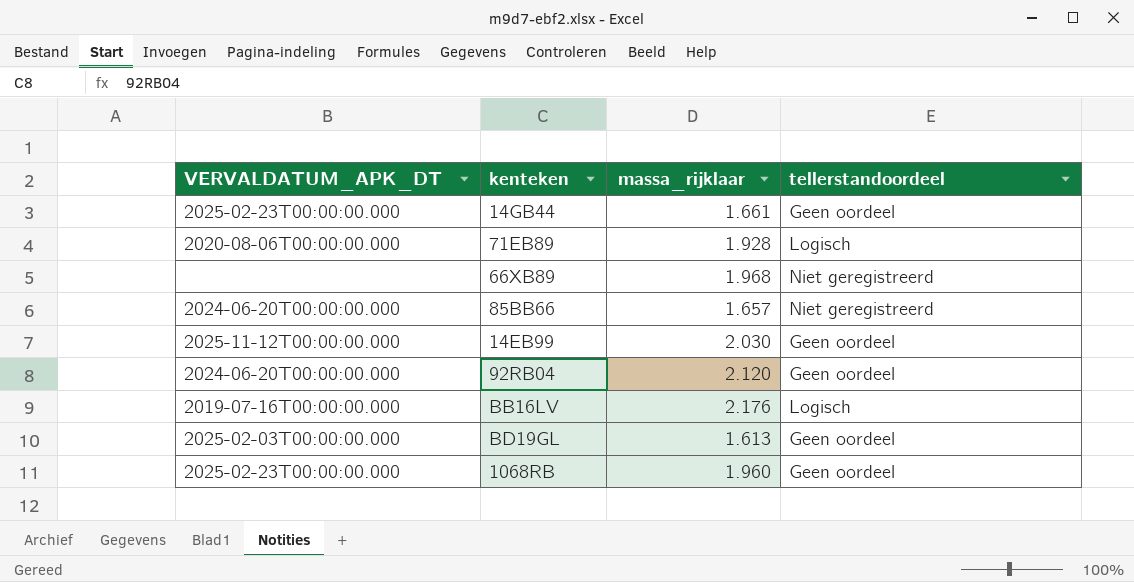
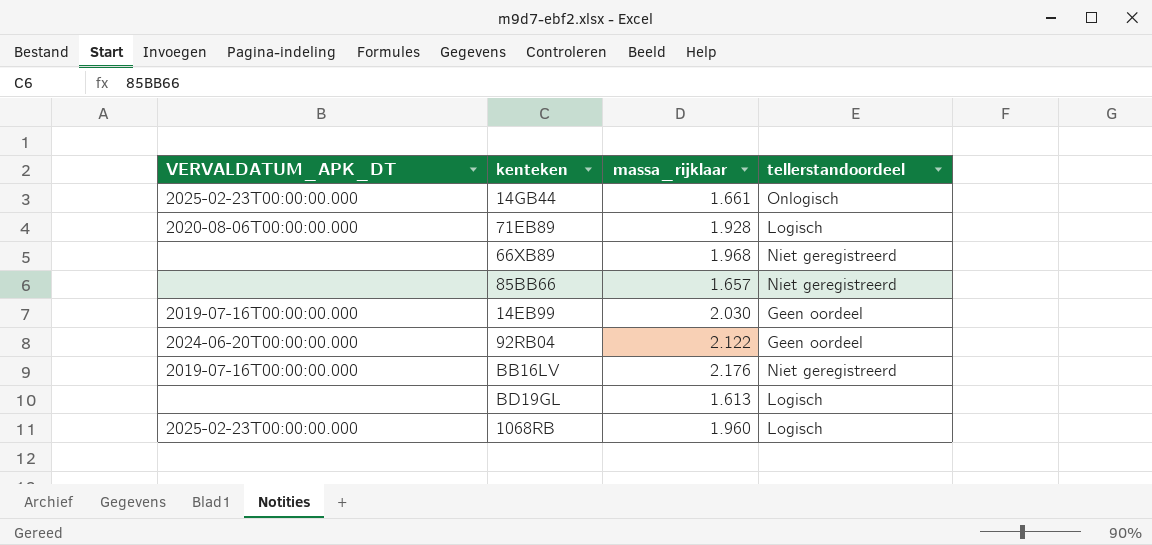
14GB44 | tellerstandoordeel: Geen oordeel -> Onlogisch
85BB66 | VERVALDATUM_APK_DT: 2024-06-20T00:00:00.000 -> none
14EB99 | VERVALDATUM_APK_DT: 2025-11-12T00:00:00.000 -> 2019-07-16T00:00:00.000
92RB04 | massa_rijklaar: 2.120 -> 2.122
BB16LV | tellerstandoordeel: Logisch -> Niet geregistreerd
BD19GL | VERVALDATUM_APK_DT: 2025-02-03T00:00:00.000 -> none
BD19GL | tellerstandoordeel: Geen oordeel -> Logisch
1068RB | tellerstandoordeel: Geen oordeel -> Logisch

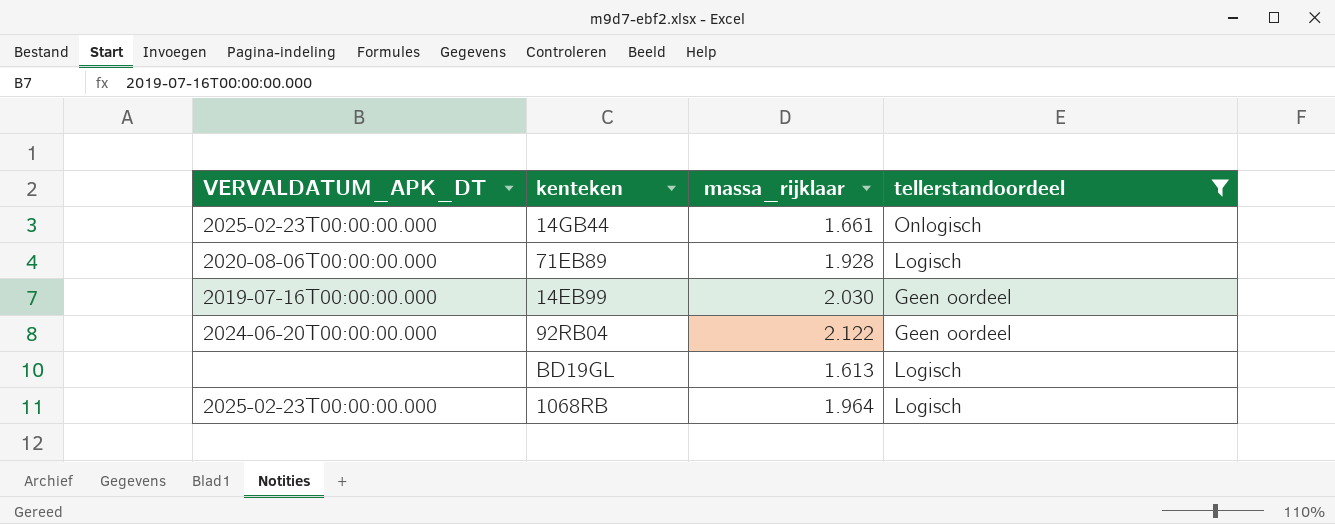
filter: none -> tellerstandoordeel != Niet geregistreerd
1068RB | massa_rijklaar: 1.960 -> 1.964

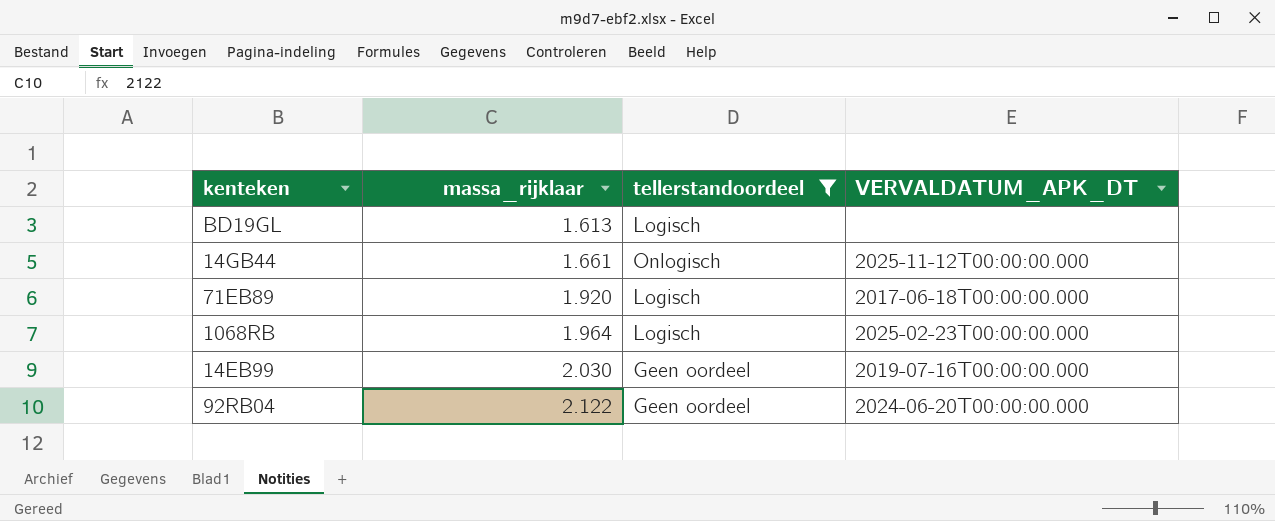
row order: none -> massa_rijklaar ascending
column VERVALDATUM_APK_DT | position: 1 -> 4
14GB44 | VERVALDATUM_APK_DT: 2025-02-23T00:00:00.000 -> 2025-11-12T00:00:00.000
71EB89 | massa_rijklaar: 1.928 -> 1.920
71EB89 | VERVALDATUM_APK_DT: 2020-08-06T00:00:00.000 -> 2017-06-18T00:00:00.000

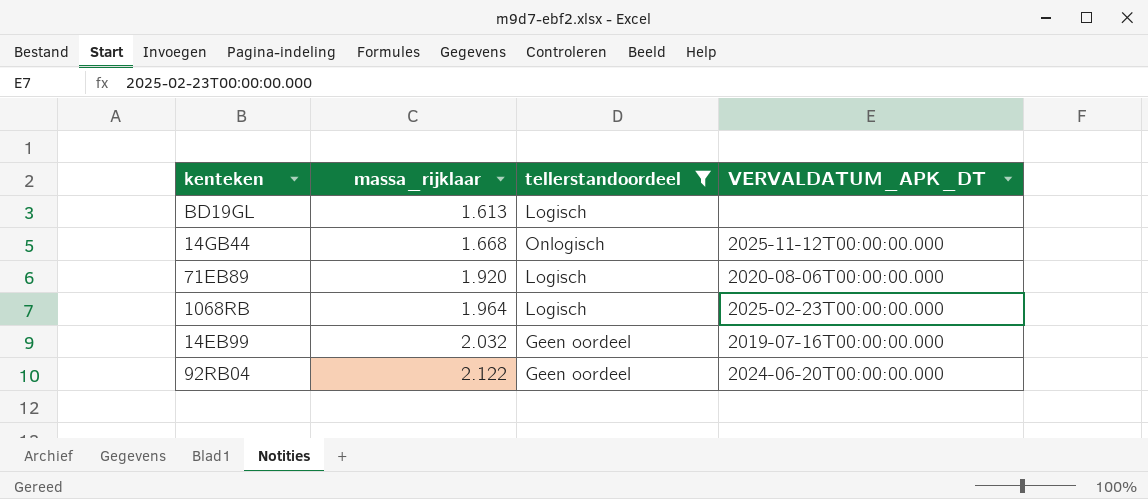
14GB44 | massa_rijklaar: 1.661 -> 1.668
71EB89 | VERVALDATUM_APK_DT: 2017-06-18T00:00:00.000 -> 2020-08-06T00:00:00.000
14EB99 | massa_rijklaar: 2.030 -> 2.032

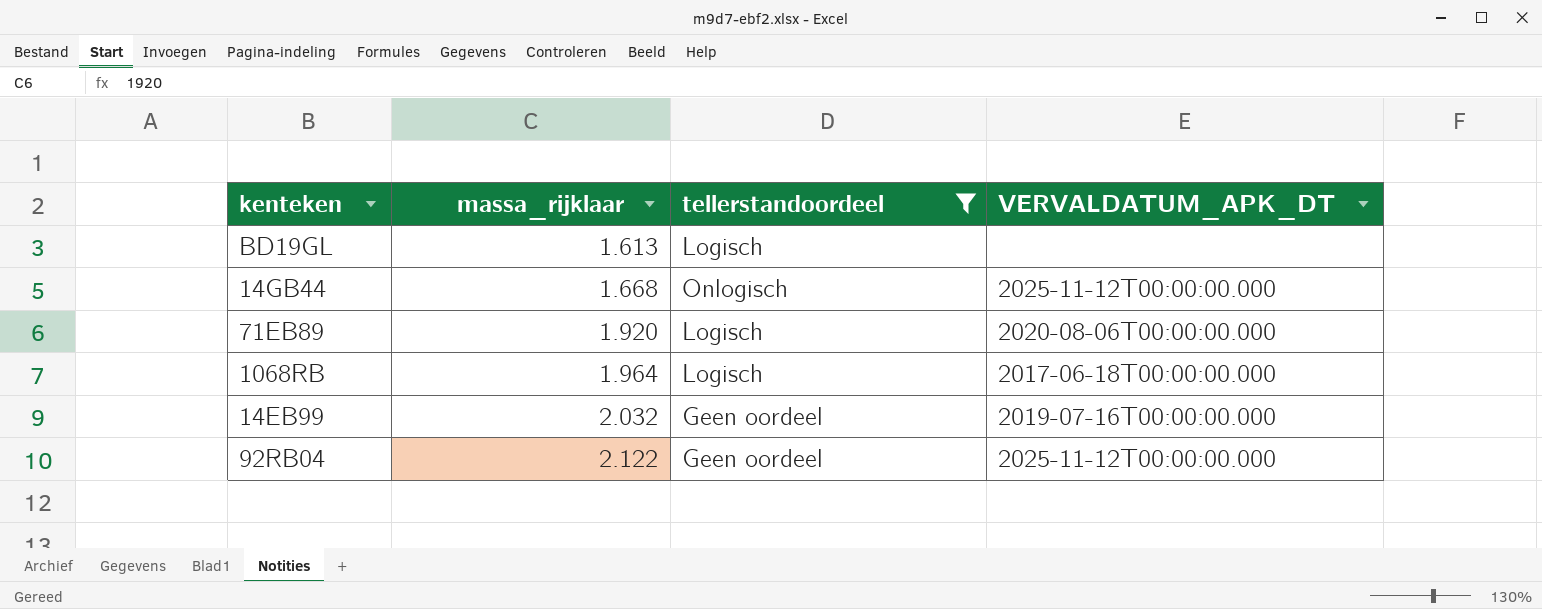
1068RB | VERVALDATUM_APK_DT: 2025-02-23T00:00:00.000 -> 2017-06-18T00:00:00.000
92RB04 | VERVALDATUM_APK_DT: 2024-06-20T00:00:00.000 -> 2025-11-12T00:00:00.000

